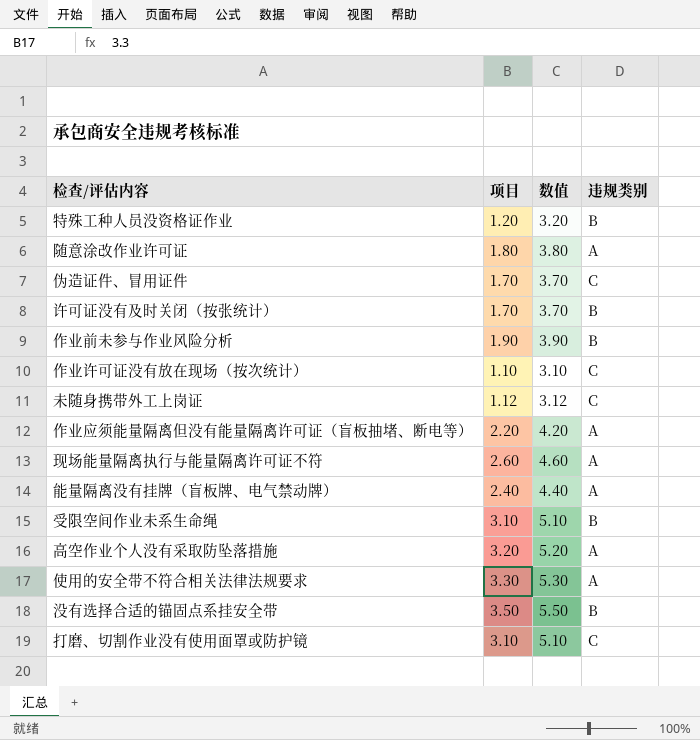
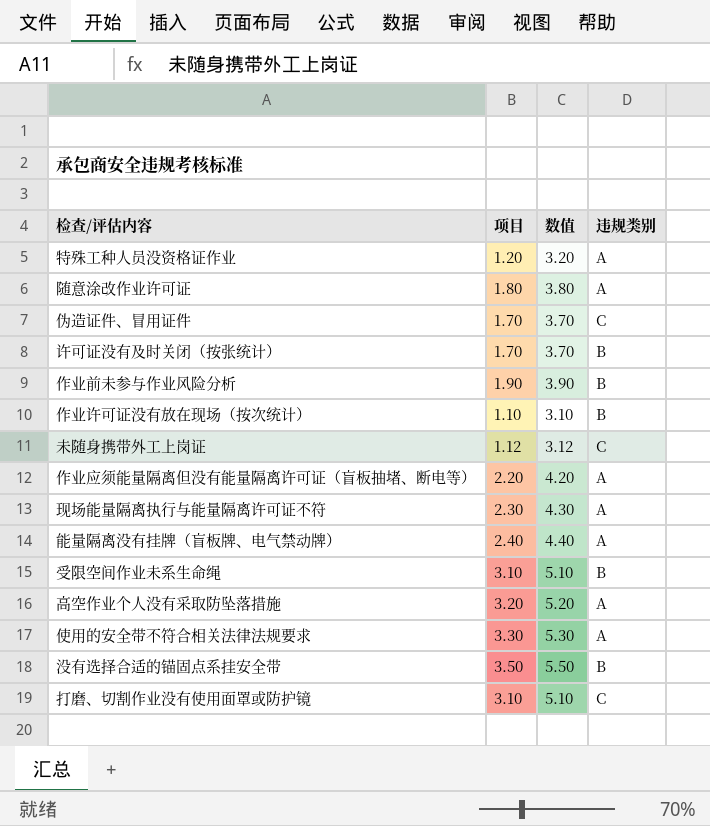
特殊工种人员没资格证作业 | 违规类别: B -> A
作业许可证没有放在现场（按次统计） | 违规类别: C -> B
现场能量隔离执行与能量隔离许可证不符 | 项目: 2.60 -> 2.30
现场能量隔离执行与能量隔离许可证不符 | 数值: 4.60 -> 4.30

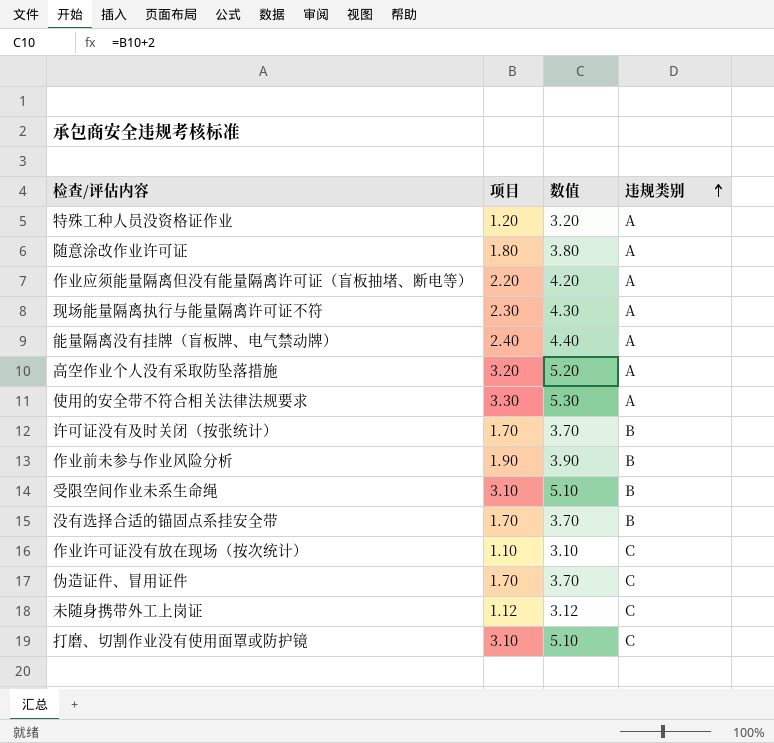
row order: none -> 违规类别 ascending
没有选择合适的锚固点系挂安全带 | 项目: 3.50 -> 1.70
没有选择合适的锚固点系挂安全带 | 数值: 5.50 -> 3.70
作业许可证没有放在现场（按次统计） | 违规类别: B -> C

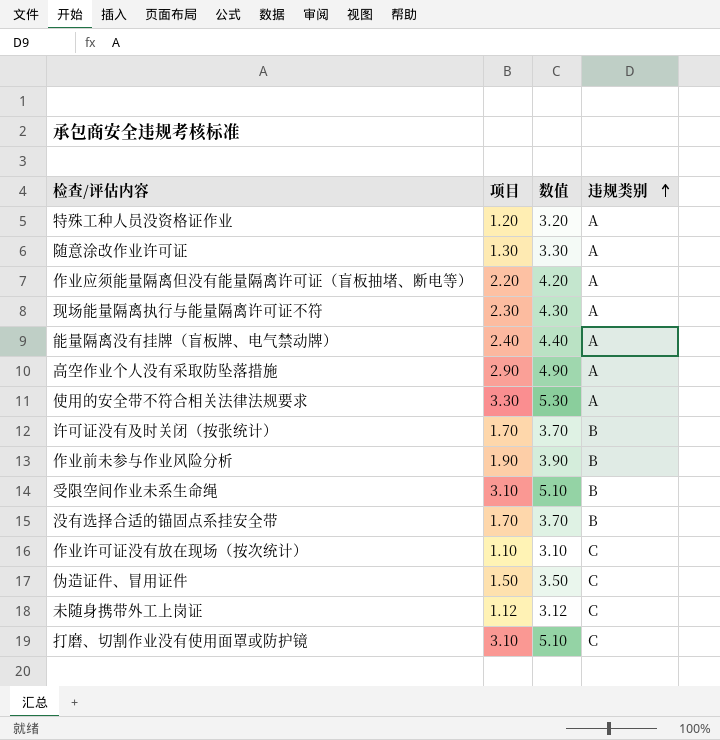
随意涂改作业许可证 | 项目: 1.80 -> 1.30
随意涂改作业许可证 | 数值: 3.80 -> 3.30
高空作业个人没有采取防坠落措施 | 项目: 3.20 -> 2.90
高空作业个人没有采取防坠落措施 | 数值: 5.20 -> 4.90
伪造证件、冒用证件 | 项目: 1.70 -> 1.50
伪造证件、冒用证件 | 数值: 3.70 -> 3.50

